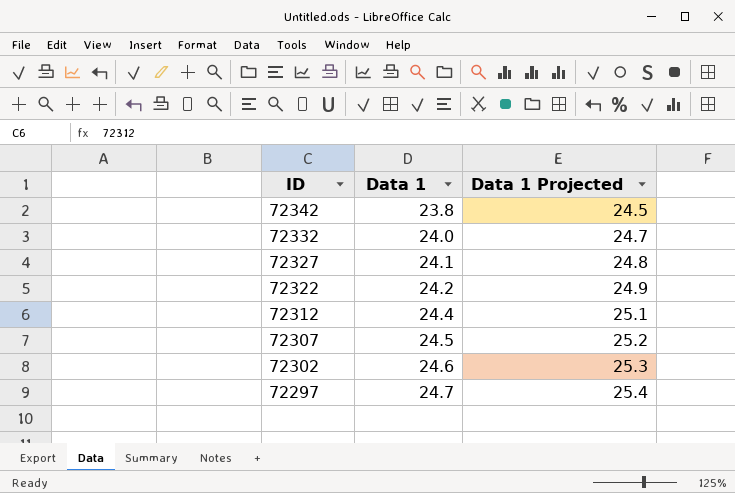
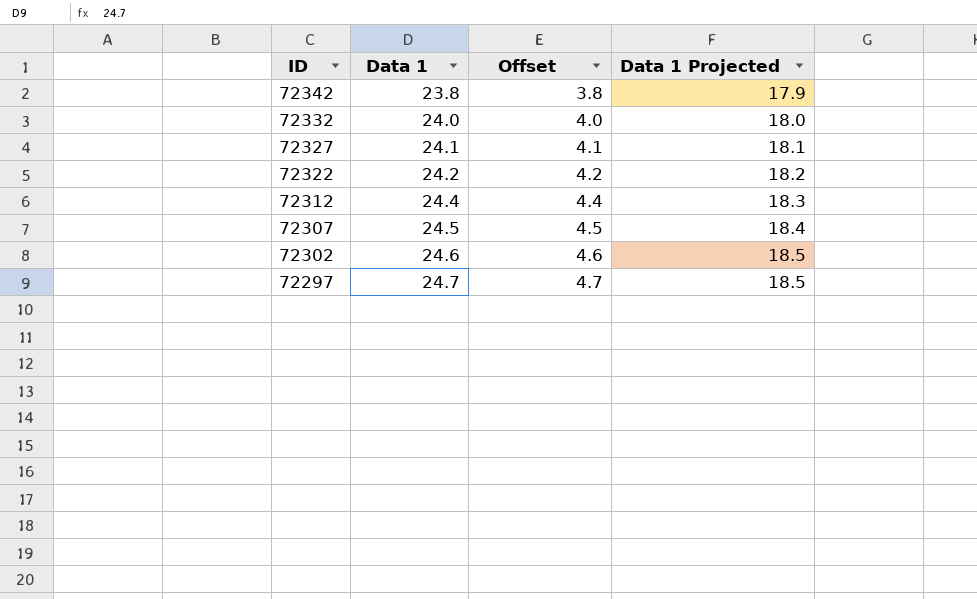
column Offset | formula: none -> [Data 1] - 20
column Data 1 Projected | formula: [Data 1] * 1.03 -> [Data 1] * 0.75

